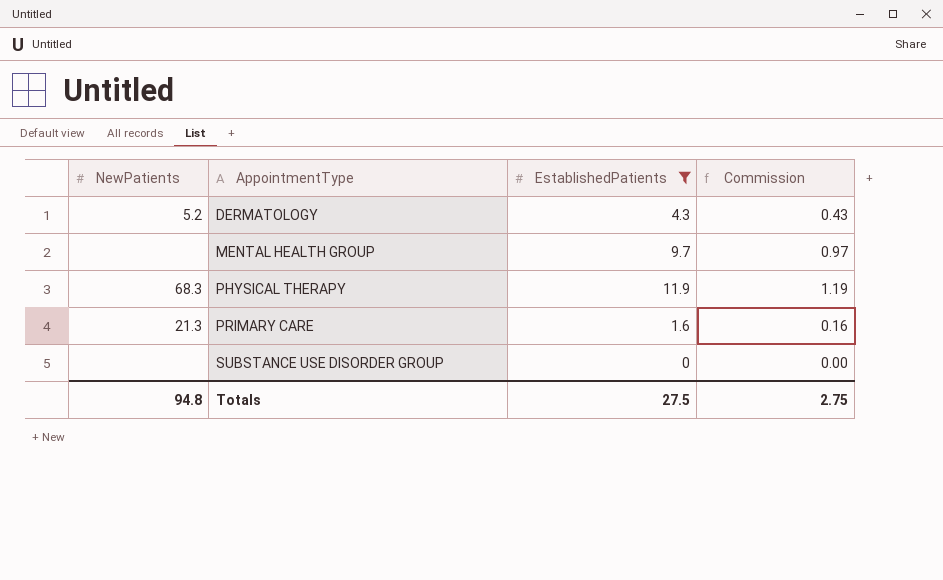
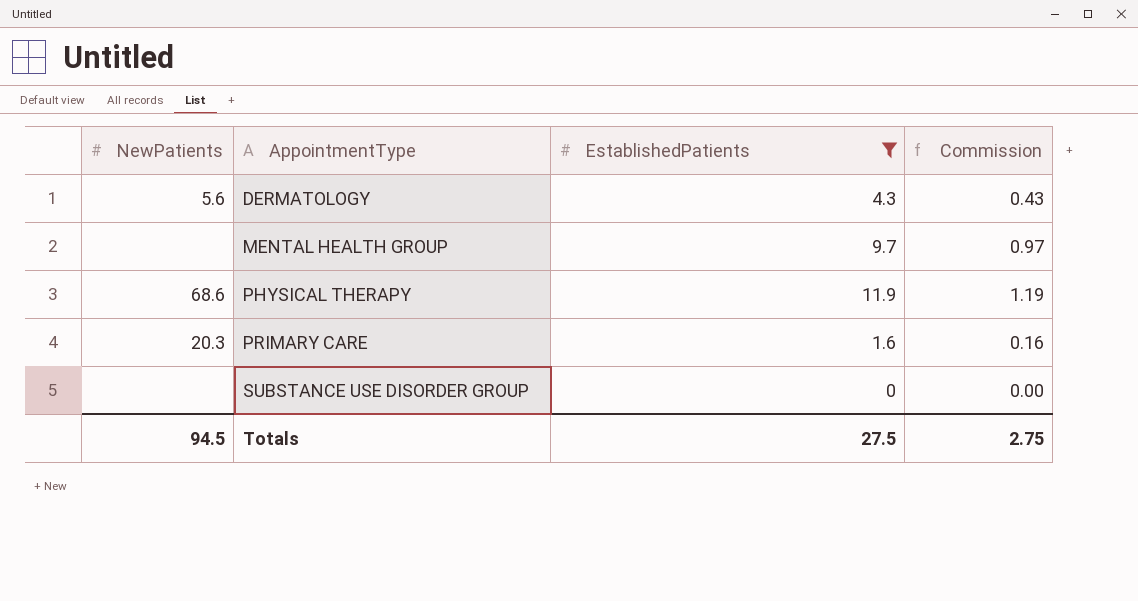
DERMATOLOGY | NewPatients: 5.2 -> 5.6
PHYSICAL THERAPY | NewPatients: 68.3 -> 68.6
PRIMARY CARE | NewPatients: 21.3 -> 20.3
Totals | NewPatients: 94.8 -> 94.5

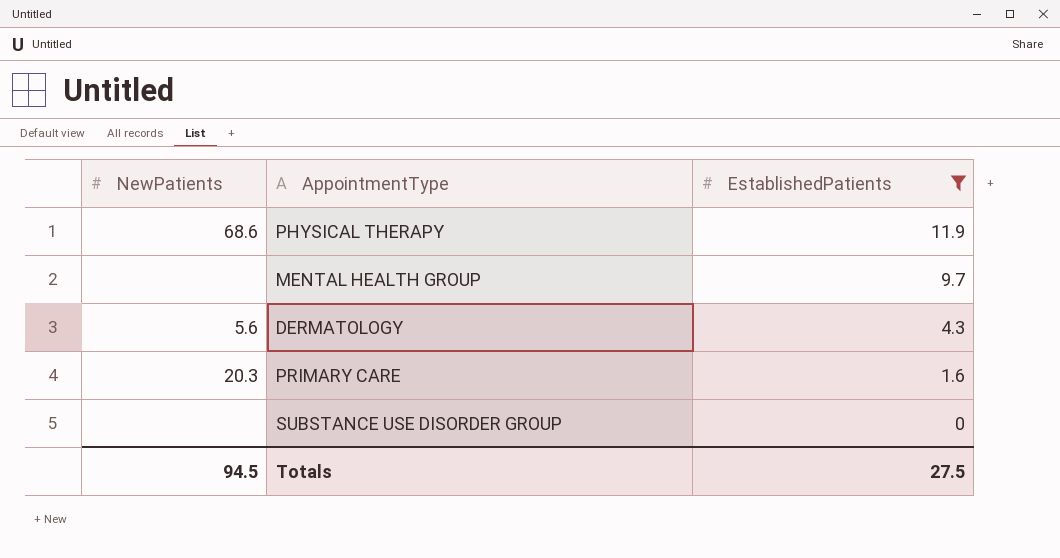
row order: AppointmentType ascending -> EstablishedPatients descending
column Commission | formula: [EstablishedPatients] * 0.1 -> none

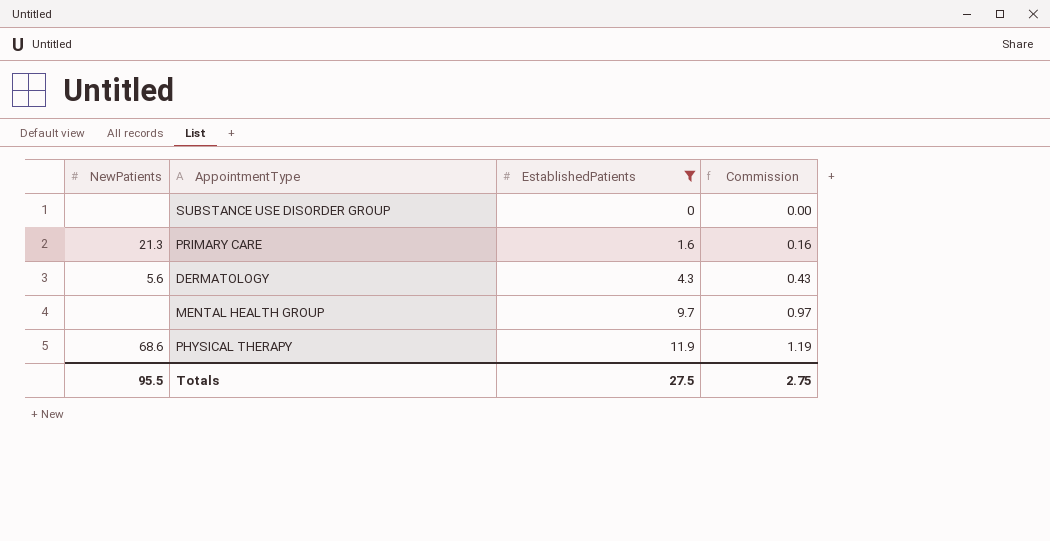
row order: EstablishedPatients descending -> EstablishedPatients ascending
column Commission | formula: none -> [EstablishedPatients] * 0.1
PRIMARY CARE | NewPatients: 20.3 -> 21.3
Totals | NewPatients: 94.5 -> 95.5

